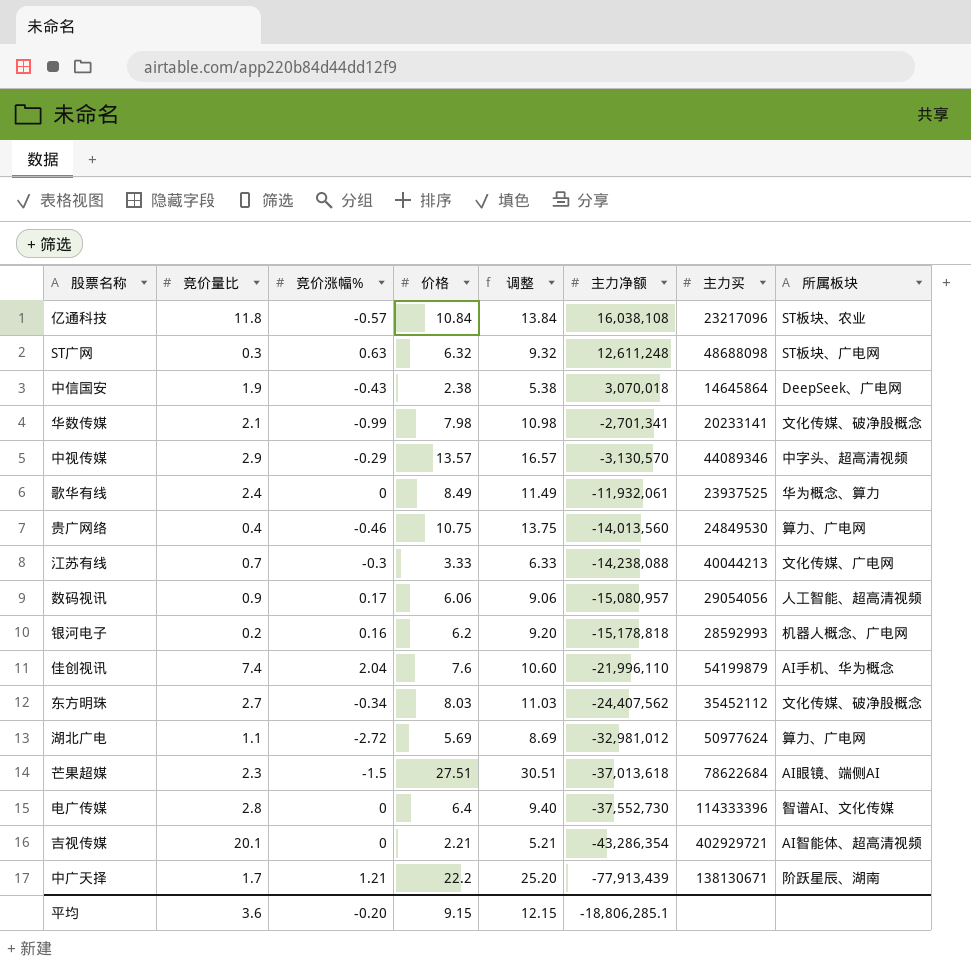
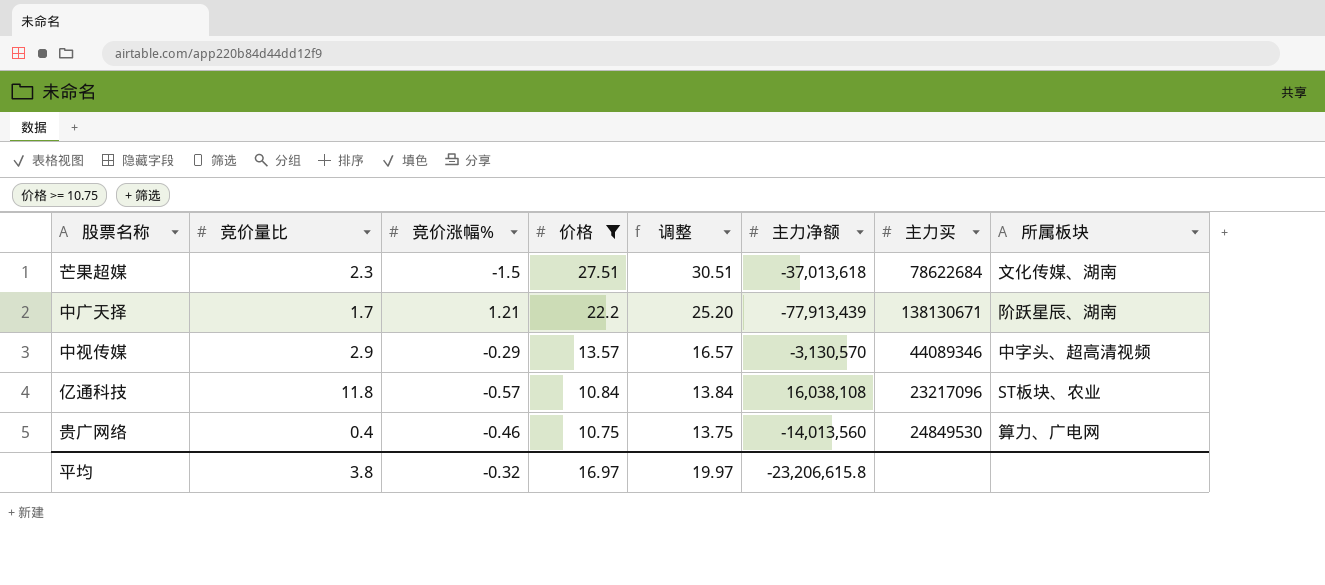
filter: none -> 价格 >= 10.75
row order: 主力净额 descending -> 价格 descending
芒果超媒 | 所属板块: AI眼镜、端侧AI -> 文化传媒、湖南
平均 | 竞价量比: 3.6 -> 3.8
平均 | 竞价涨幅%: -0.20 -> -0.32
平均 | 价格: 9.15 -> 16.97
平均 | 调整: 12.15 -> 19.97
平均 | 主力净额: -18,806,285.1 -> -23,206,615.8

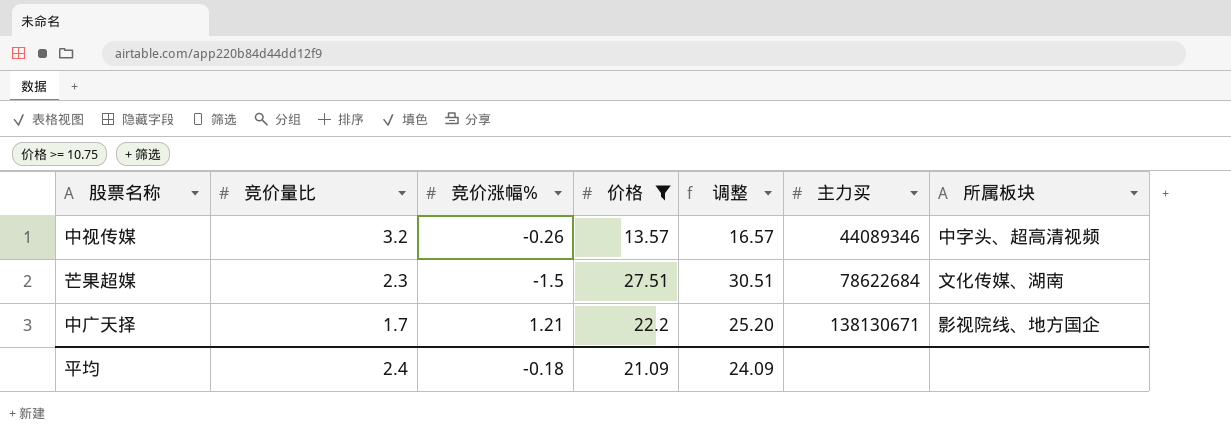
row order: 价格 descending -> 竞价量比 descending
column 主力净额 | position: 6 -> none
row 亿通科技: 11.8 | -0.57 | 10.84 | 13.84 | 16,038,108 | 23217096 | ST板块、农业 -> none
row 贵广网络: 0.4 | -0.46 | 10.75 | 13.75 | -14,013,560 | 24849530 | 算力、广电网 -> none
中视传媒 | 竞价量比: 2.9 -> 3.2
中视传媒 | 竞价涨幅%: -0.29 -> -0.26
中广天择 | 所属板块: 阶跃星辰、湖南 -> 影视院线、地方国企
平均 | 竞价量比: 3.8 -> 2.4
平均 | 竞价涨幅%: -0.32 -> -0.18
平均 | 价格: 16.97 -> 21.09
平均 | 调整: 19.97 -> 24.09

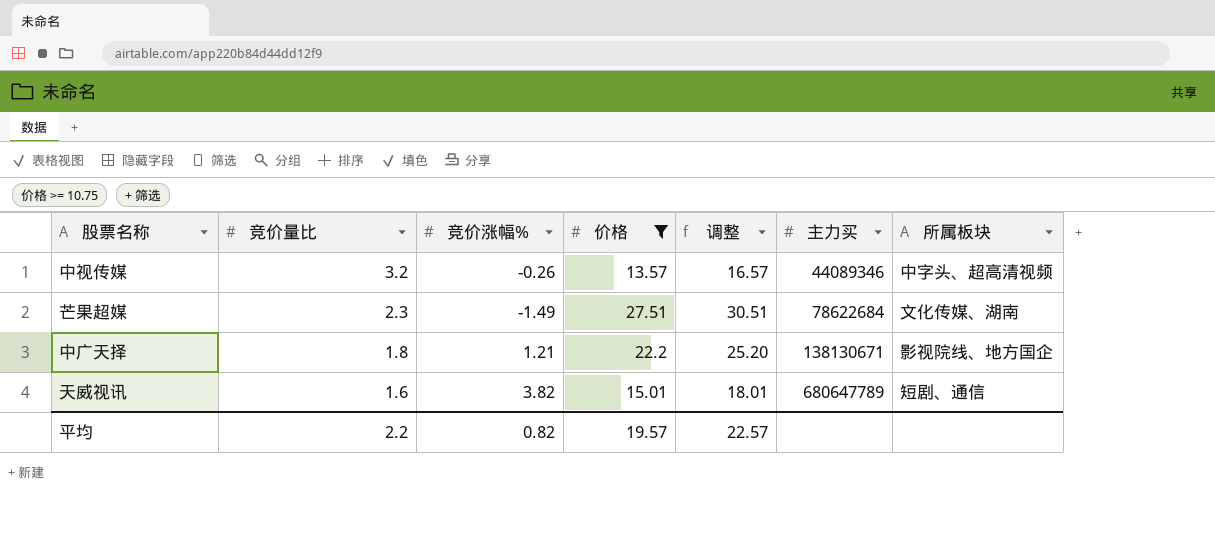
芒果超媒 | 竞价涨幅%: -1.5 -> -1.49
中广天择 | 竞价量比: 1.7 -> 1.8
row 天威视讯: none -> 1.6 | 3.82 | 15.01 | 18.01 | 680647789 | 短剧、通信
平均 | 竞价量比: 2.4 -> 2.2
平均 | 竞价涨幅%: -0.18 -> 0.82
平均 | 价格: 21.09 -> 19.57
平均 | 调整: 24.09 -> 22.57

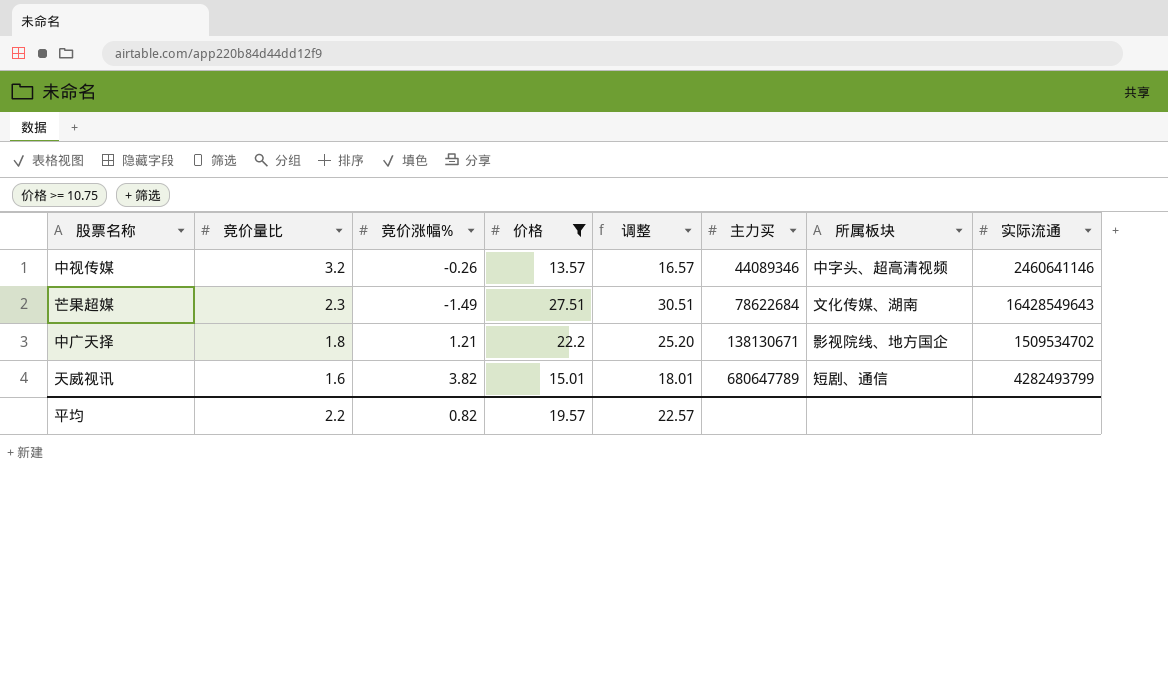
column 实际流通 | position: none -> 8

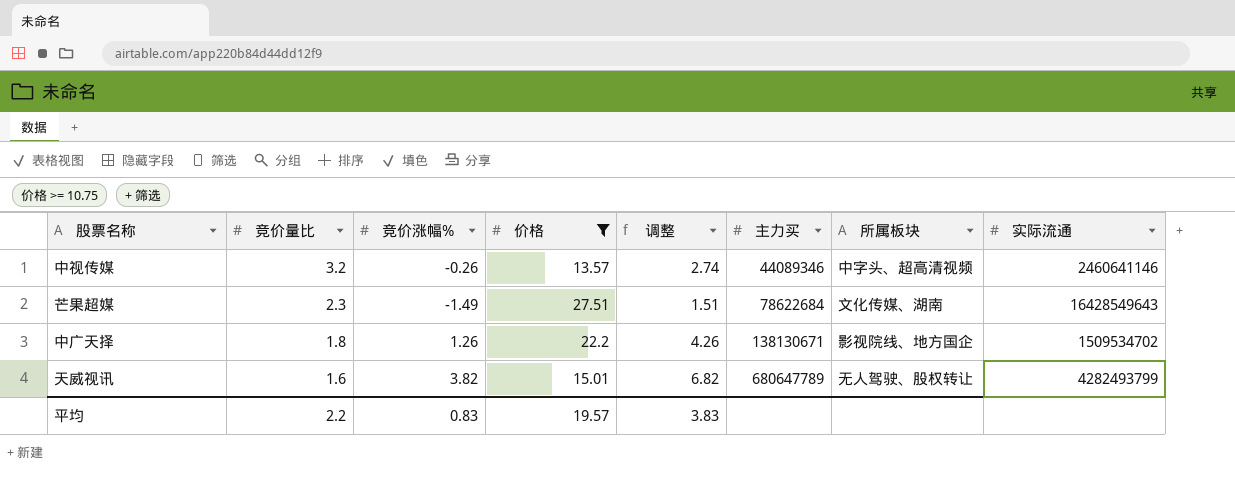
column 调整 | formula: [价格] + 3 -> [竞价涨幅%] + 3
中广天择 | 竞价涨幅%: 1.21 -> 1.26
天威视讯 | 所属板块: 短剧、通信 -> 无人驾驶、股权转让
平均 | 竞价涨幅%: 0.82 -> 0.83
平均 | 调整: 22.57 -> 3.83

